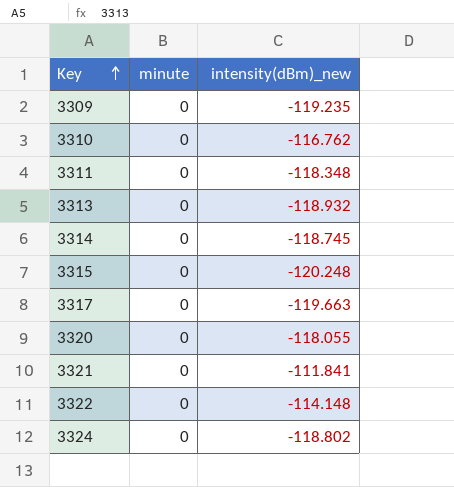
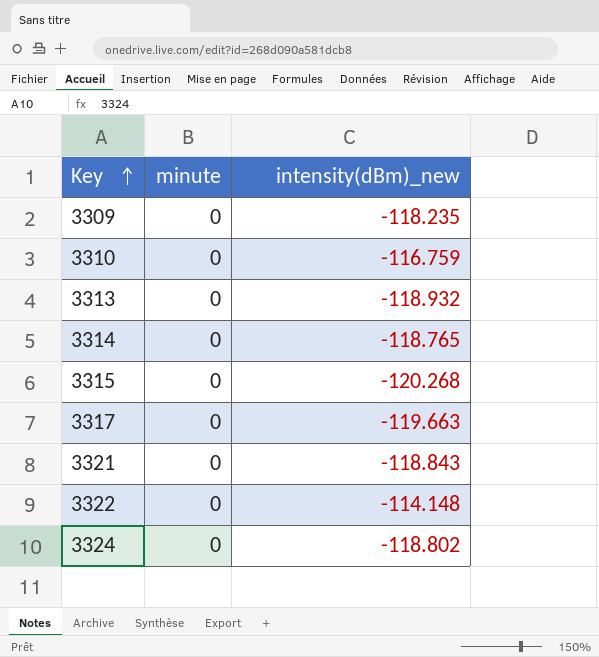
row 3311: 0 | -118.348 -> none
row 3320: 0 | -118.055 -> none
3309 | intensity(dBm)_new: -119.235 -> -118.235
3310 | intensity(dBm)_new: -116.762 -> -116.759
3314 | intensity(dBm)_new: -118.745 -> -118.765
3315 | intensity(dBm)_new: -120.248 -> -120.268
3321 | intensity(dBm)_new: -111.841 -> -118.843

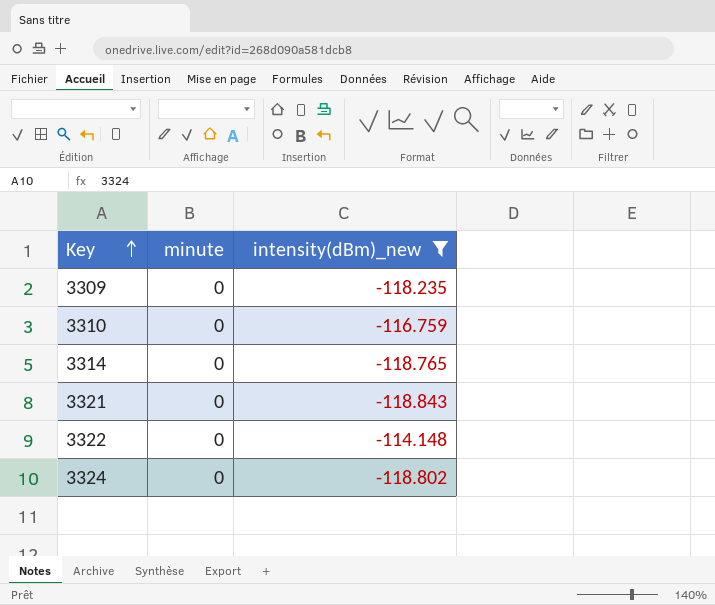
filter: none -> intensity(dBm)_new >= -118.843

